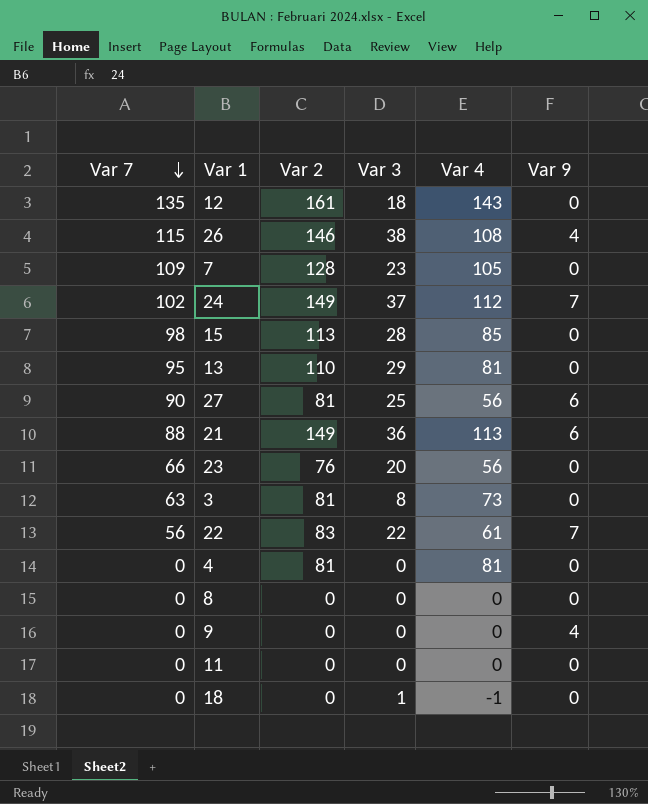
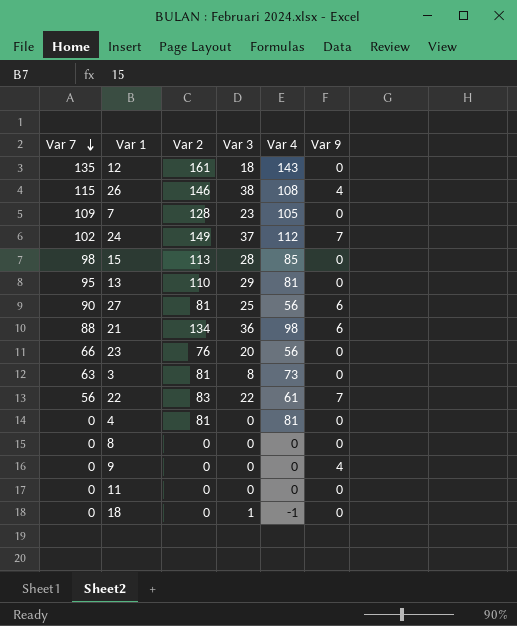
21 | Var 2: 149 -> 134
21 | Var 4: 113 -> 98

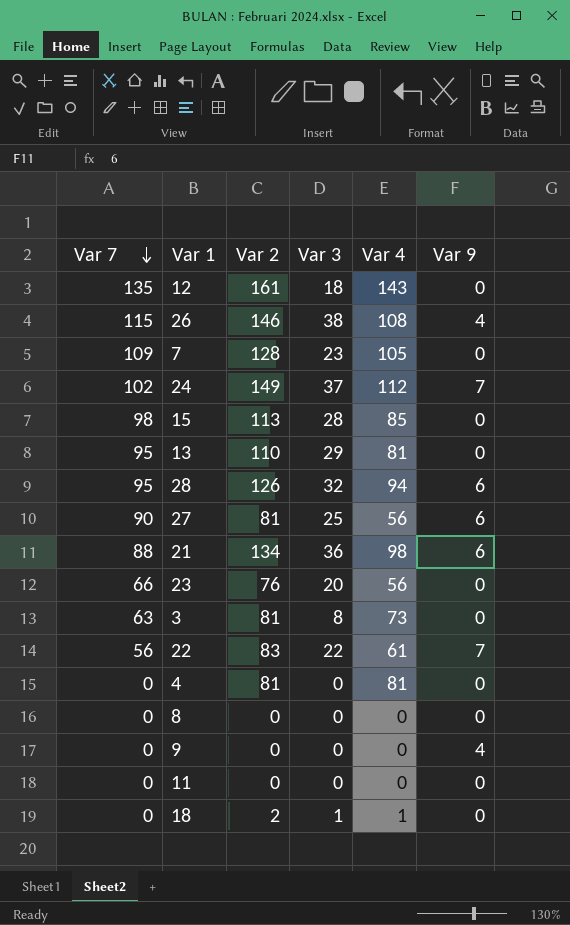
row 28: none -> 95 | 126 | 32 | 94 | 6
18 | Var 2: 0 -> 2
18 | Var 4: -1 -> 1

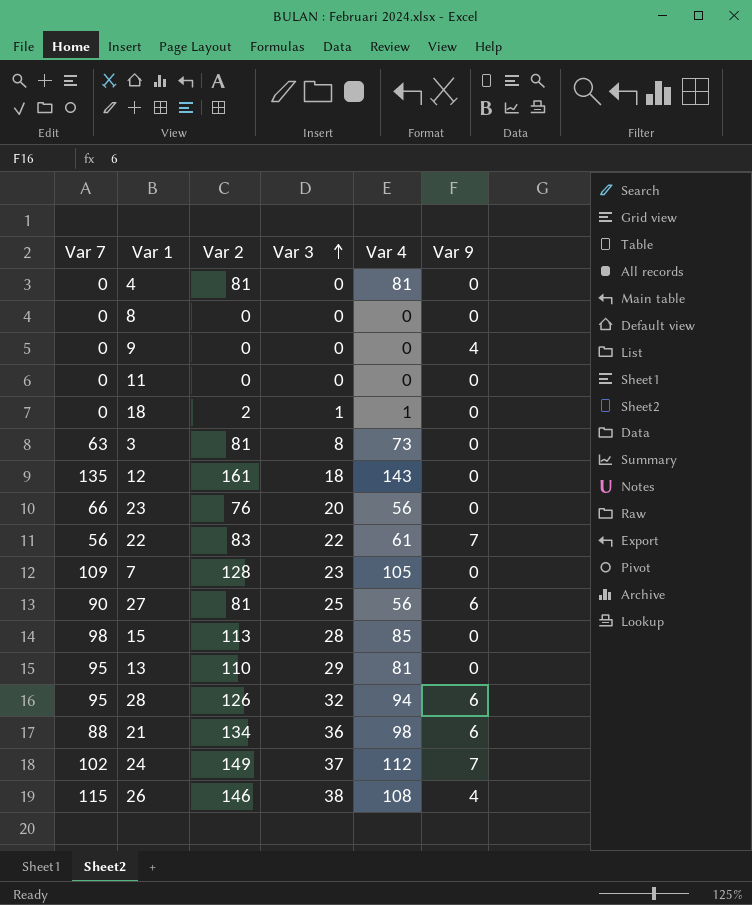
row order: Var 7 descending -> Var 3 ascending

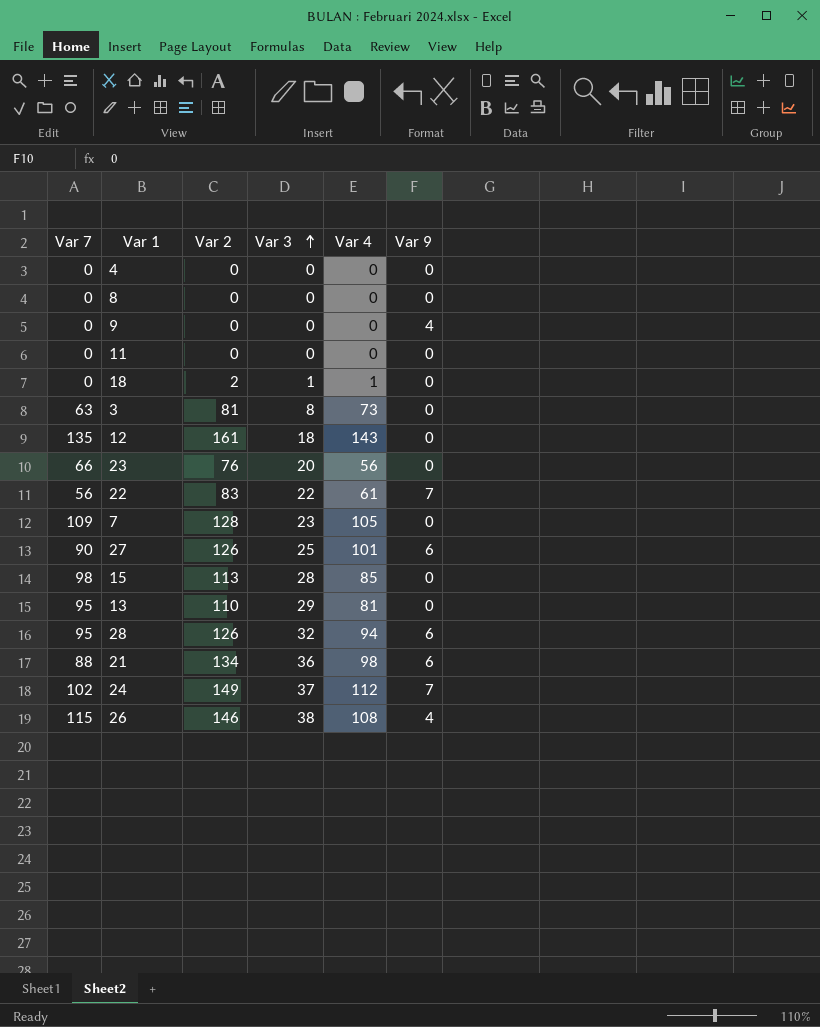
4 | Var 2: 81 -> 0
4 | Var 4: 81 -> 0
27 | Var 2: 81 -> 126
27 | Var 4: 56 -> 101

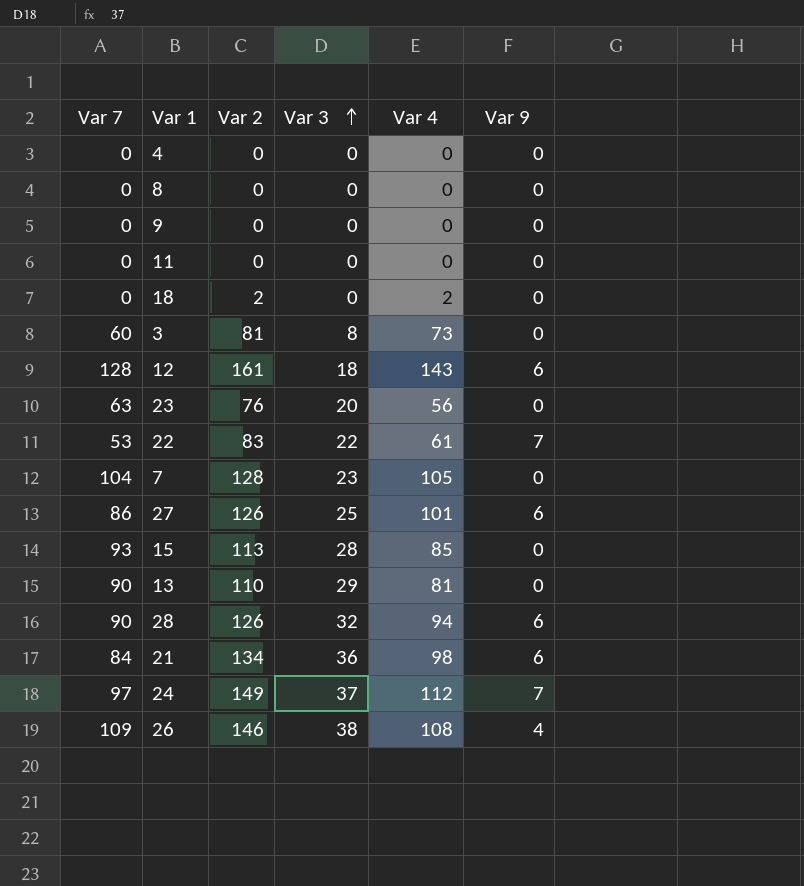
9 | Var 9: 4 -> 0
18 | Var 3: 1 -> 0
18 | Var 4: 1 -> 2
3 | Var 7: 63 -> 60
12 | Var 7: 135 -> 128
12 | Var 9: 0 -> 6
23 | Var 7: 66 -> 63
22 | Var 7: 56 -> 53
7 | Var 7: 109 -> 104
27 | Var 7: 90 -> 86
15 | Var 7: 98 -> 93
13 | Var 7: 95 -> 90
28 | Var 7: 95 -> 90
21 | Var 7: 88 -> 84
24 | Var 7: 102 -> 97
26 | Var 7: 115 -> 109

